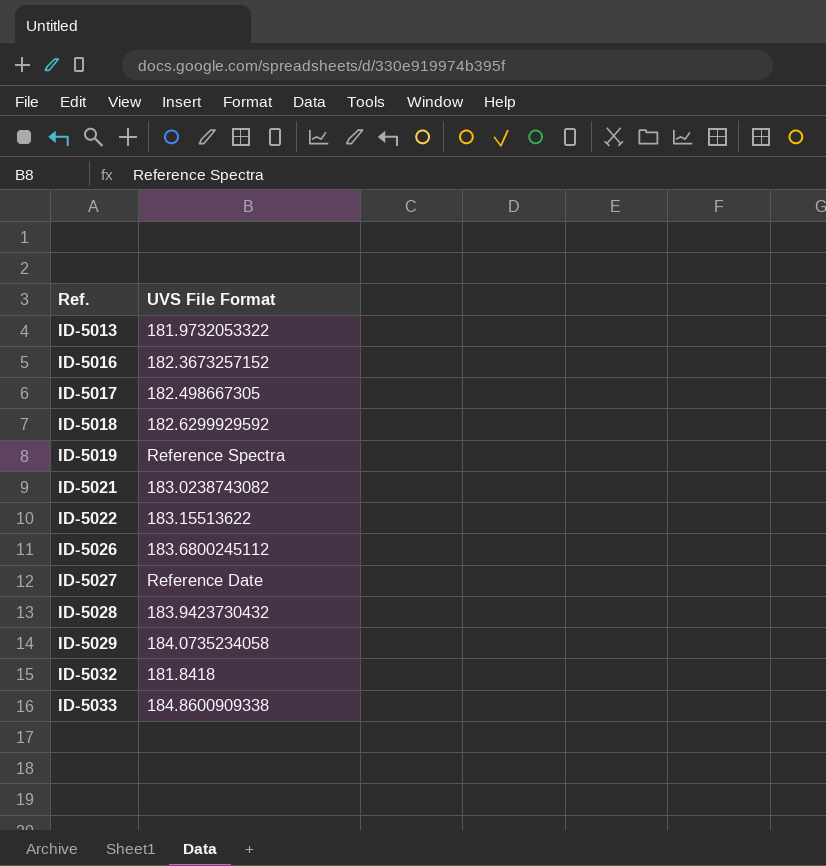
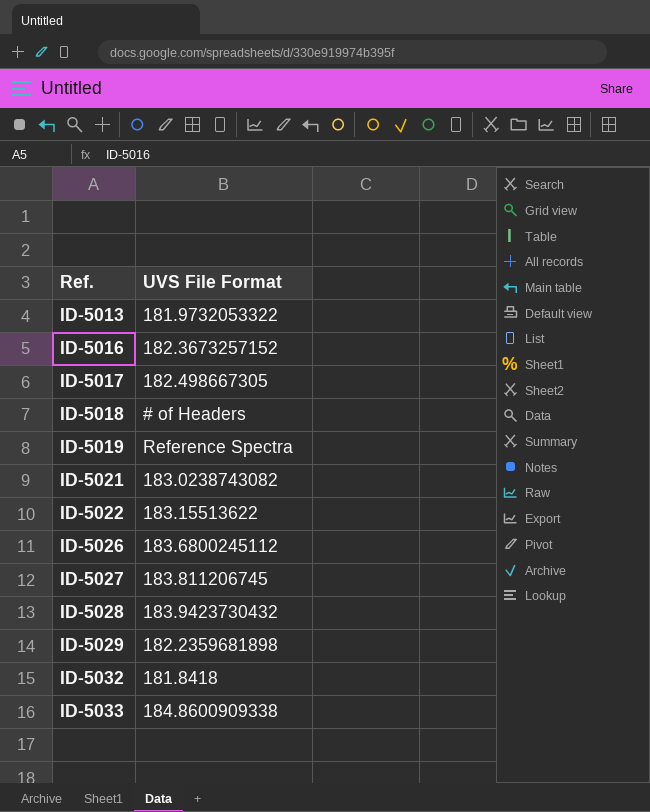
ID-5018 | UVS File Format: 182.6299929592 -> # of Headers
ID-5027 | UVS File Format: Reference Date -> 183.811206745
ID-5029 | UVS File Format: 184.0735234058 -> 182.2359681898

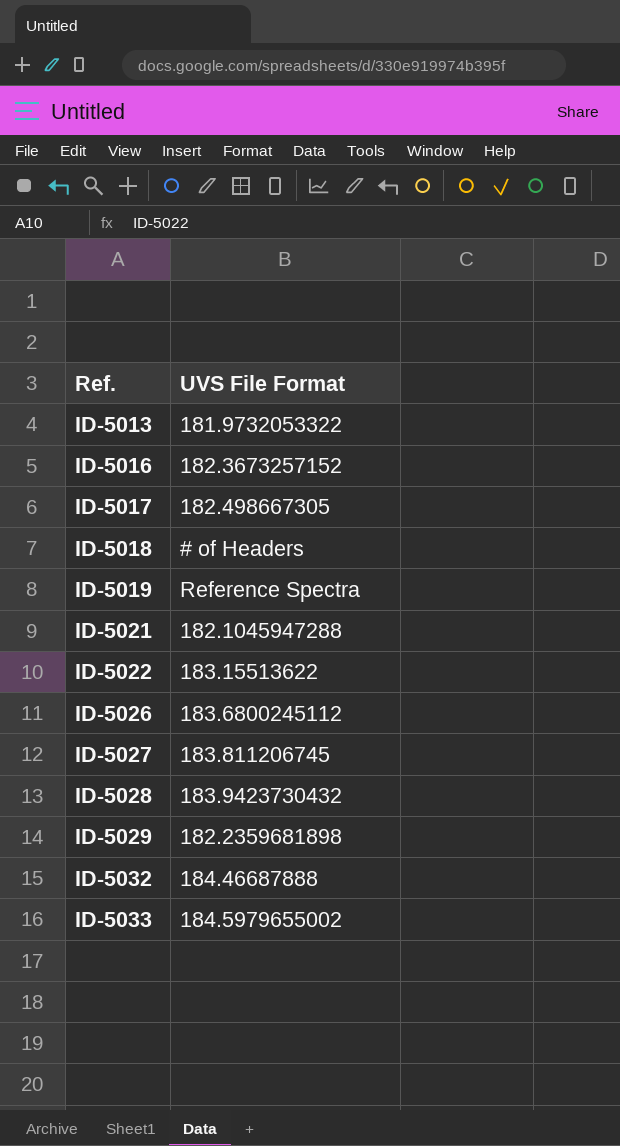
ID-5021 | UVS File Format: 183.0238743082 -> 182.1045947288
ID-5032 | UVS File Format: 181.8418 -> 184.46687888
ID-5033 | UVS File Format: 184.8600909338 -> 184.5979655002

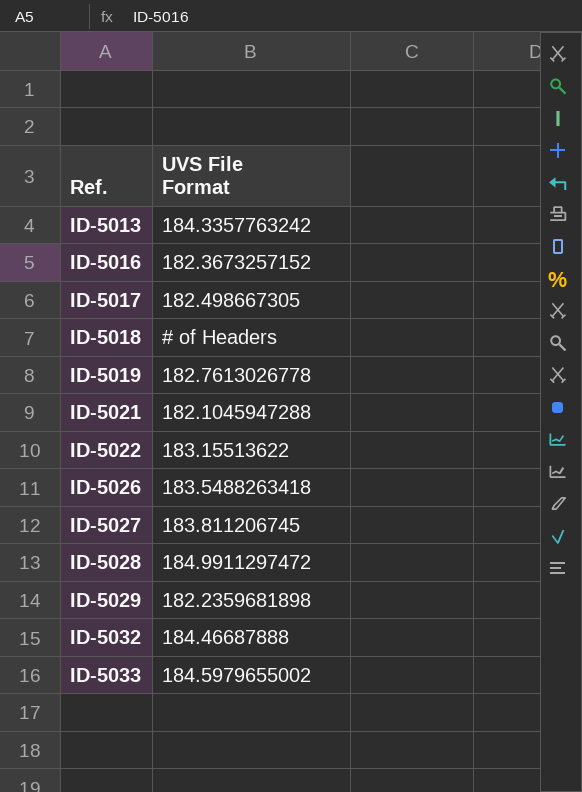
ID-5013 | UVS File Format: 181.9732053322 -> 184.3357763242
ID-5019 | UVS File Format: Reference Spectra -> 182.7613026778
ID-5026 | UVS File Format: 183.6800245112 -> 183.5488263418
ID-5028 | UVS File Format: 183.9423730432 -> 184.9911297472

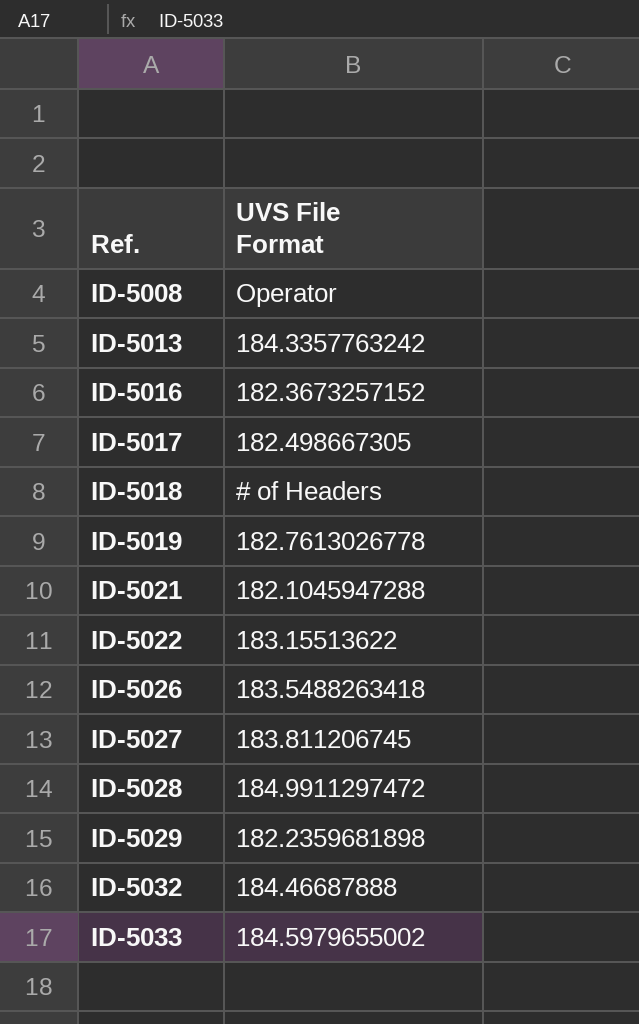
row ID-5008: none -> Operator

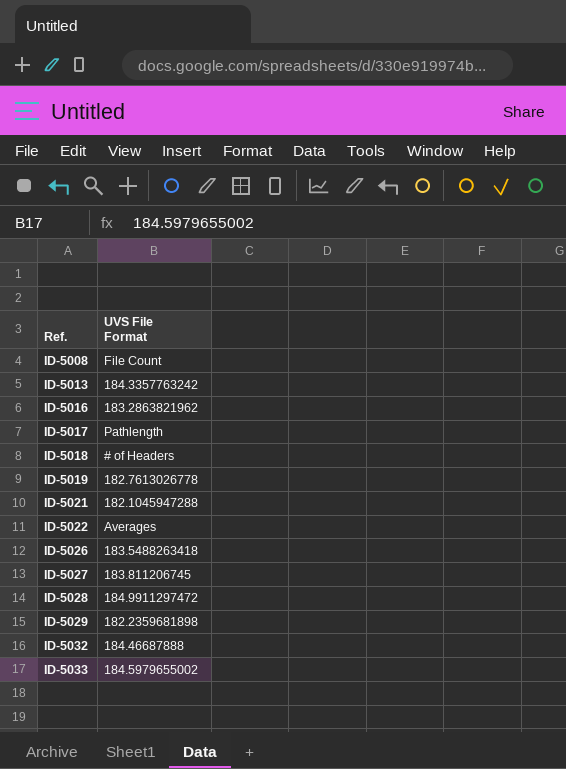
ID-5008 | UVS File Format: Operator -> File Count
ID-5016 | UVS File Format: 182.3673257152 -> 183.2863821962
ID-5017 | UVS File Format: 182.498667305 -> Pathlength
ID-5022 | UVS File Format: 183.15513622 -> Averages

